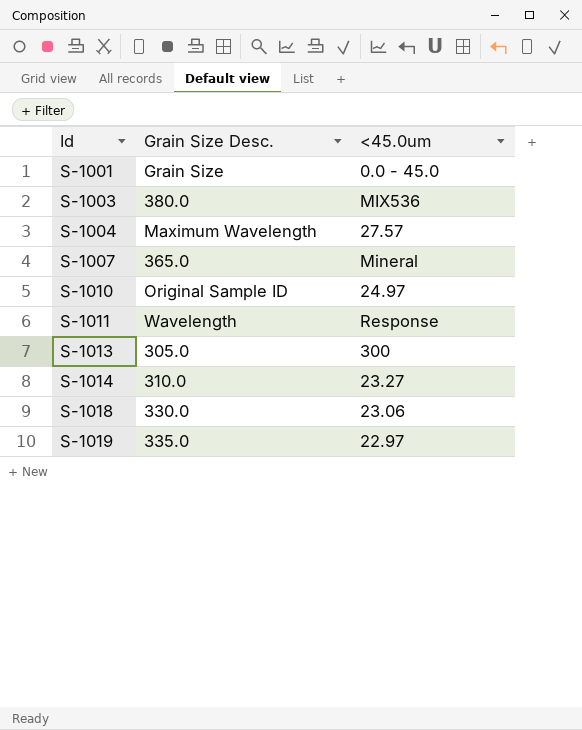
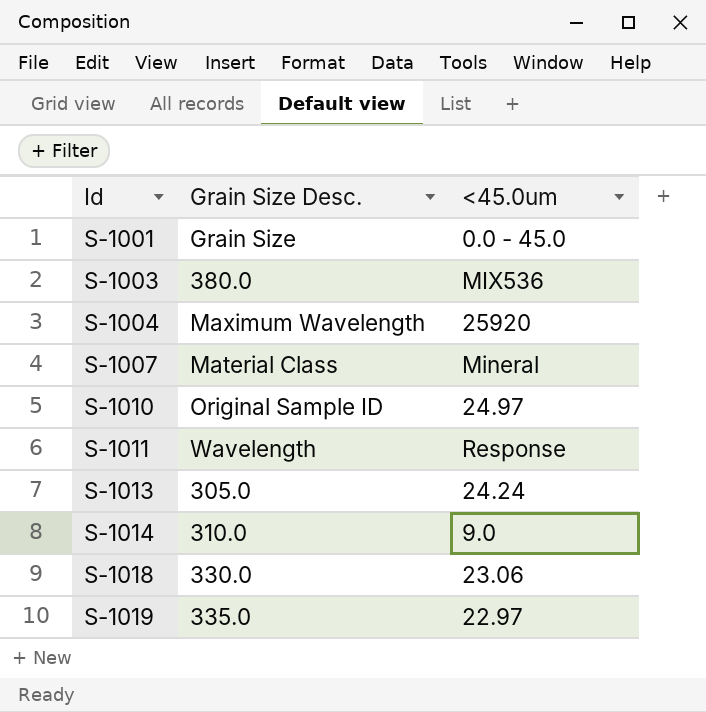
S-1004 | <45.0um: 27.57 -> 25920
S-1007 | Grain Size Desc.: 365.0 -> Material Class
S-1013 | <45.0um: 300 -> 24.24
S-1014 | <45.0um: 23.27 -> 9.0

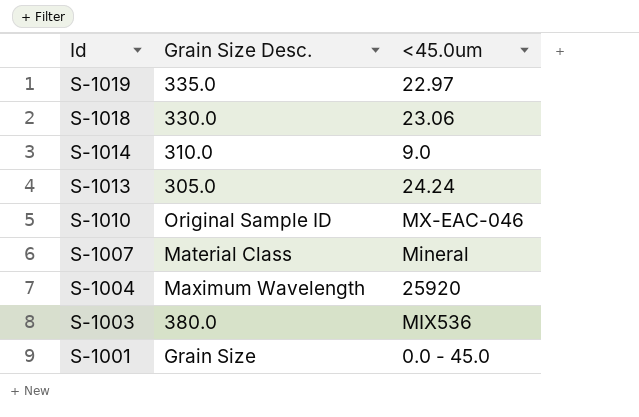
row order: Id ascending -> Id descending
row S-1011: Wavelength | Response -> none
S-1010 | <45.0um: 24.97 -> MX-EAC-046

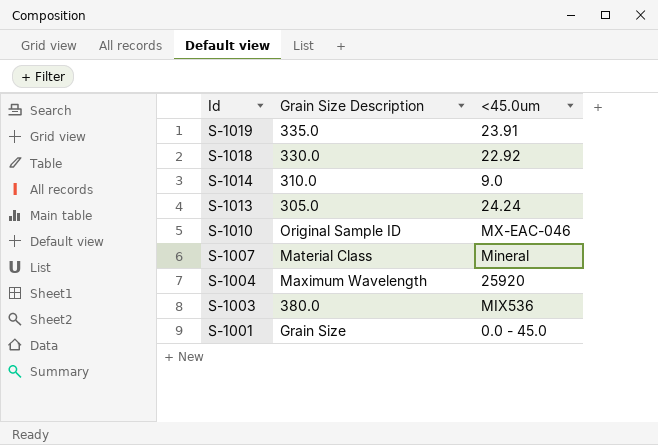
column name: Grain Size Desc. -> Grain Size Description
S-1019 | <45.0um: 22.97 -> 23.91
S-1018 | <45.0um: 23.06 -> 22.92

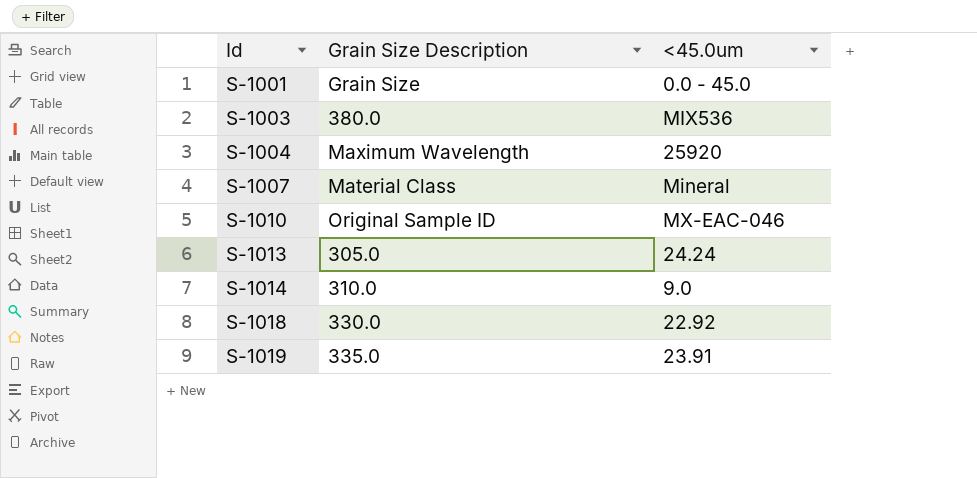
row order: Id descending -> Id ascending

